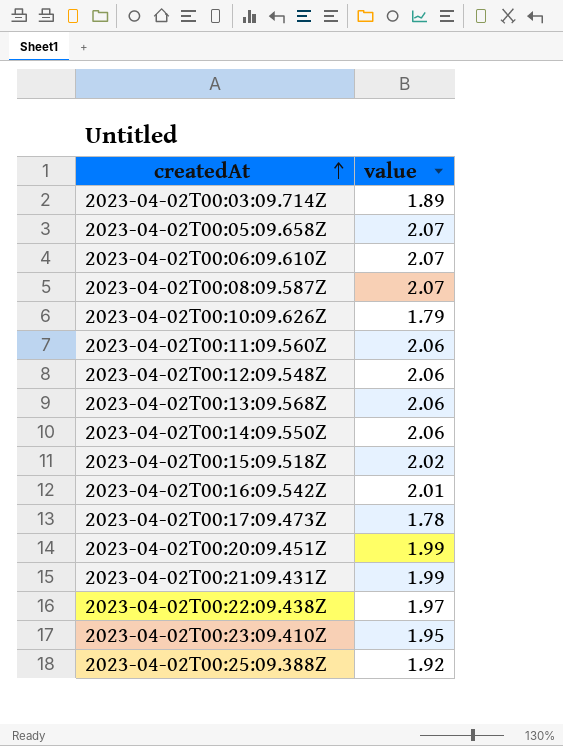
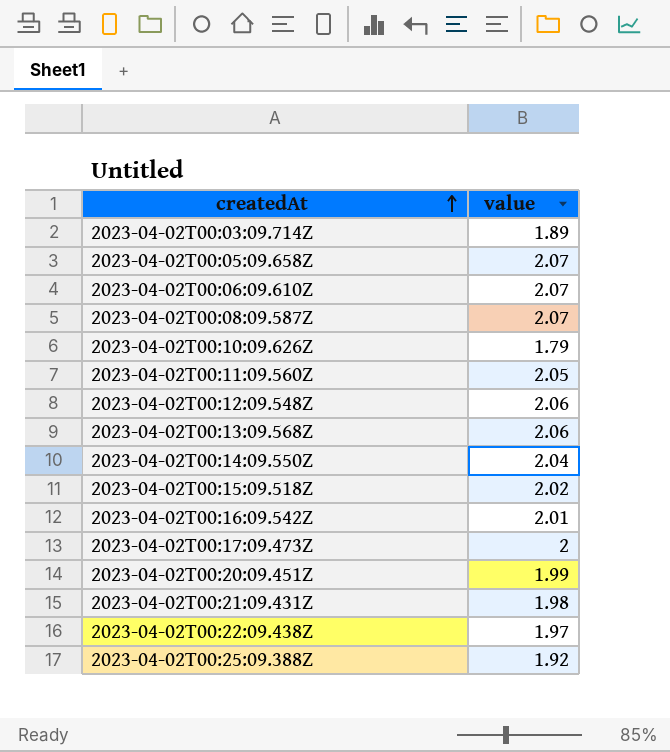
row 2023-04-02T00:23:09.410Z: 1.95 -> none
2023-04-02T00:11:09.560Z | value: 2.06 -> 2.05
2023-04-02T00:14:09.550Z | value: 2.06 -> 2.04
2023-04-02T00:17:09.473Z | value: 1.78 -> 2
2023-04-02T00:21:09.431Z | value: 1.99 -> 1.98

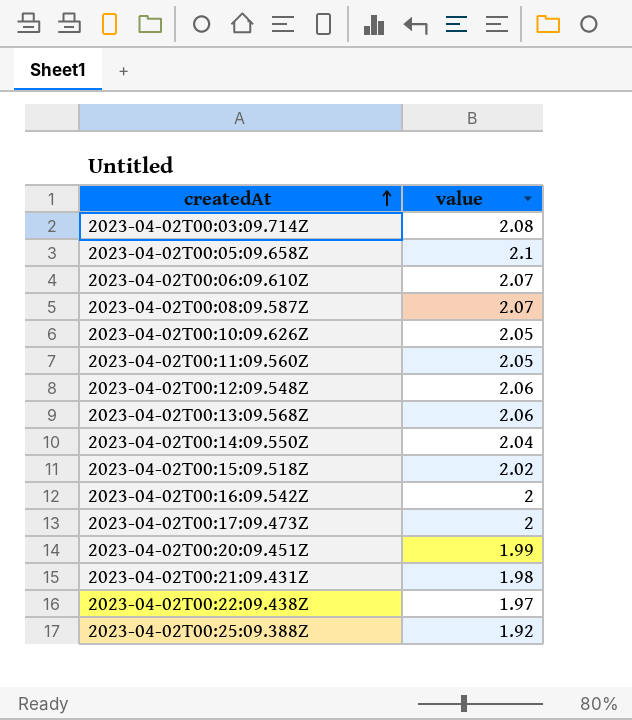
2023-04-02T00:03:09.714Z | value: 1.89 -> 2.08
2023-04-02T00:05:09.658Z | value: 2.07 -> 2.1
2023-04-02T00:10:09.626Z | value: 1.79 -> 2.05
2023-04-02T00:16:09.542Z | value: 2.01 -> 2

